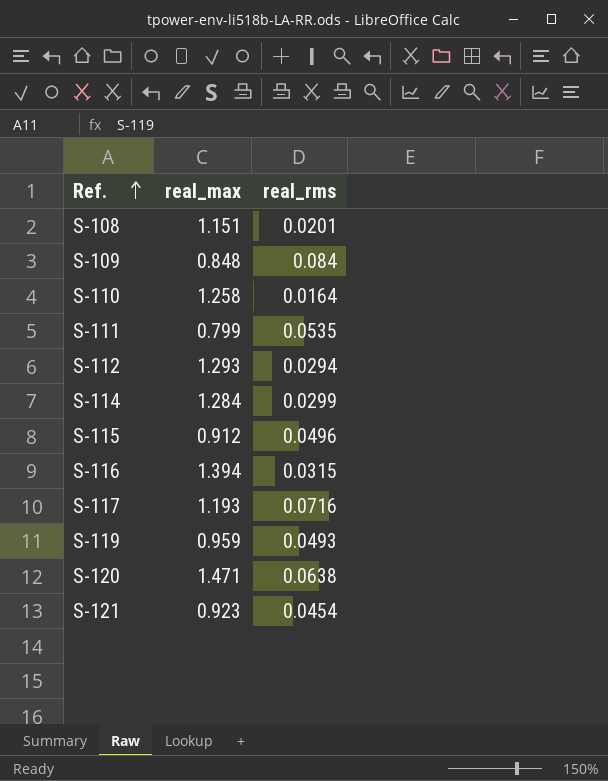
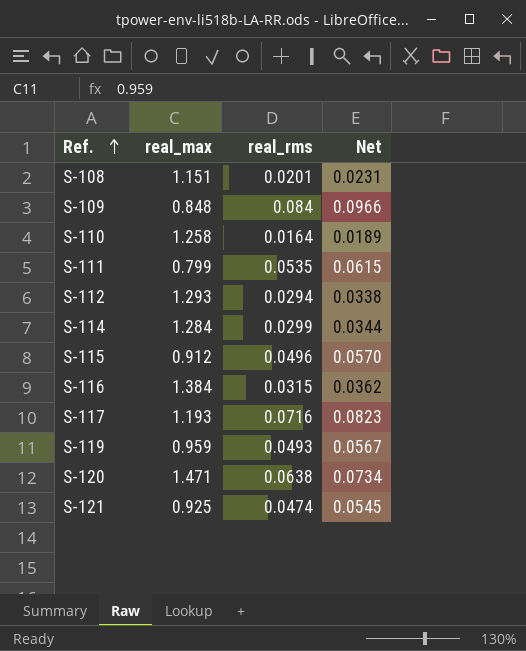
column Net | formula: none -> [real_rms] * 1.15
S-116 | real_max: 1.394 -> 1.384
S-121 | real_max: 0.923 -> 0.925
S-121 | real_rms: 0.0454 -> 0.0474

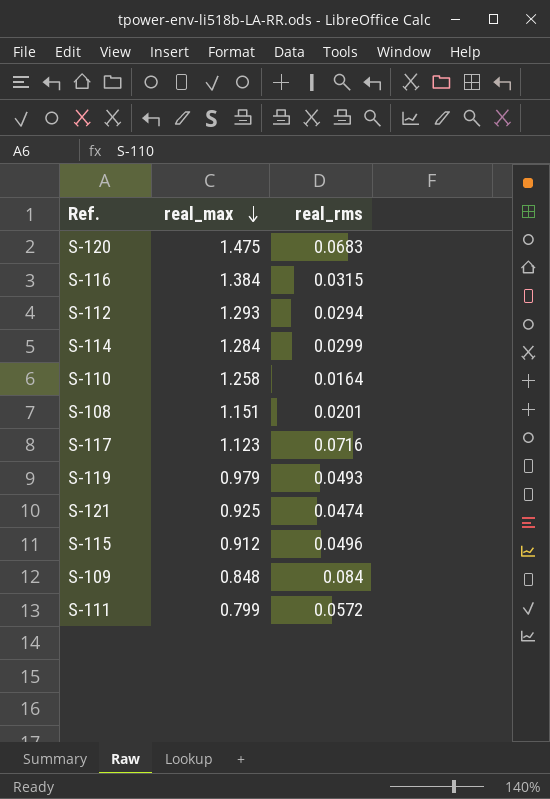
row order: Ref. ascending -> real_max descending
column Net | formula: [real_rms] * 1.15 -> none
S-120 | real_max: 1.471 -> 1.475
S-120 | real_rms: 0.0638 -> 0.0683
S-117 | real_max: 1.193 -> 1.123
S-119 | real_max: 0.959 -> 0.979
S-111 | real_rms: 0.0535 -> 0.0572

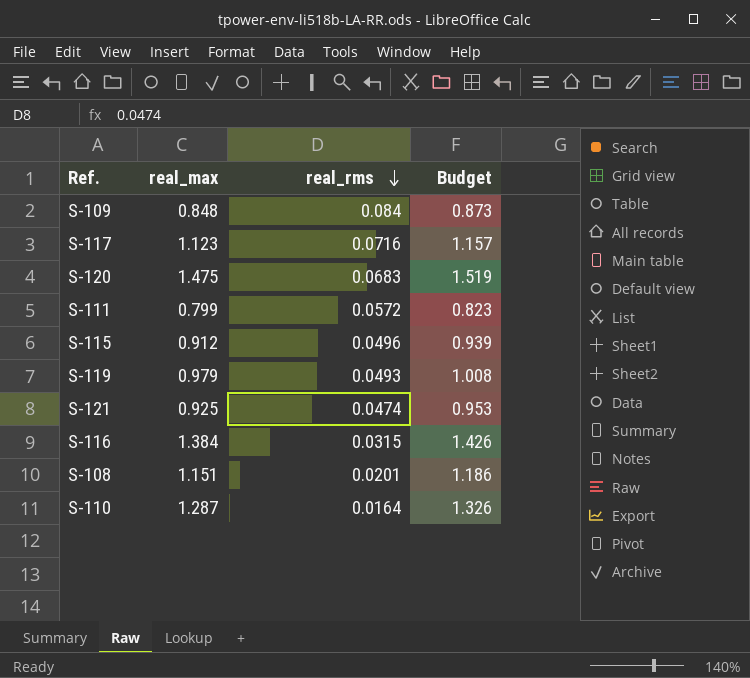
row order: real_max descending -> real_rms descending
column Budget | formula: none -> [real_max] * 1.03
row S-112: 1.293 | 0.0294 -> none
row S-114: 1.284 | 0.0299 -> none
S-110 | real_max: 1.258 -> 1.287

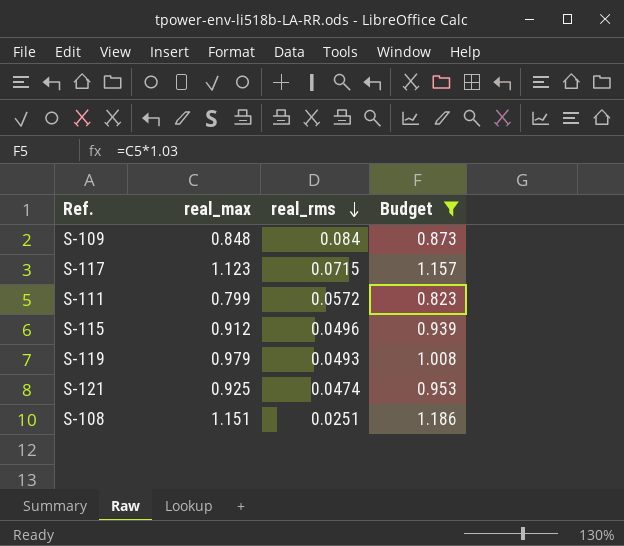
filter: none -> Budget <= 1.186
S-117 | real_rms: 0.0716 -> 0.0715
S-108 | real_rms: 0.0201 -> 0.0251

